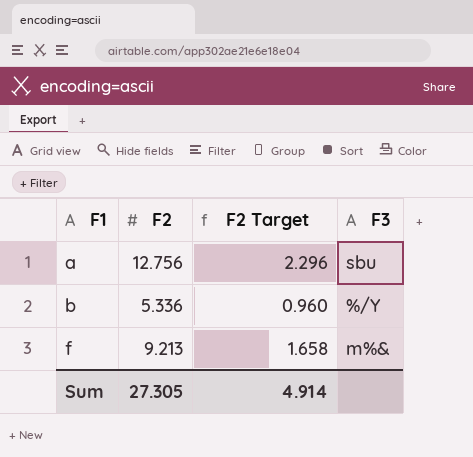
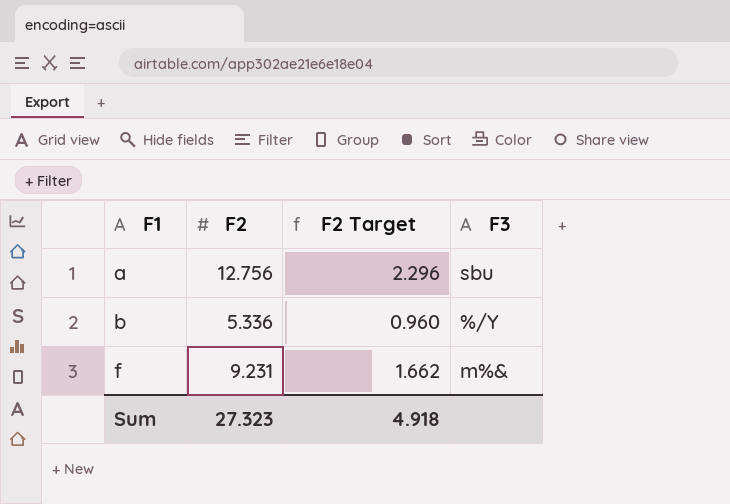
f | F2: 9.213 -> 9.231
f | F2 Target: 1.658 -> 1.662
Sum | F2: 27.305 -> 27.323
Sum | F2 Target: 4.914 -> 4.918

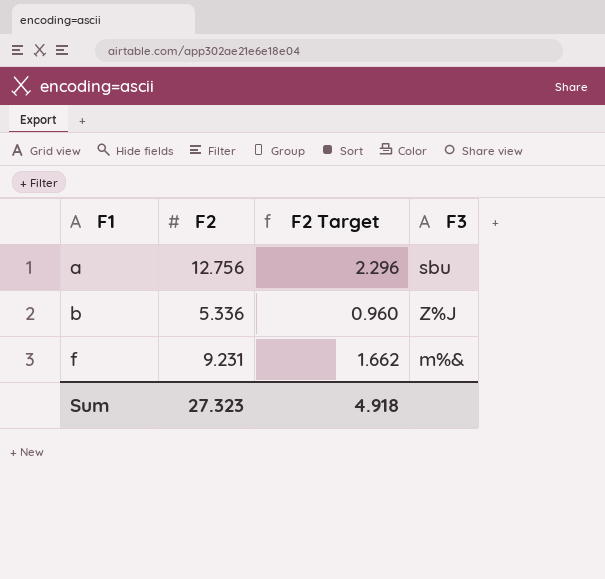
b | F3: %/Y -> Z%J

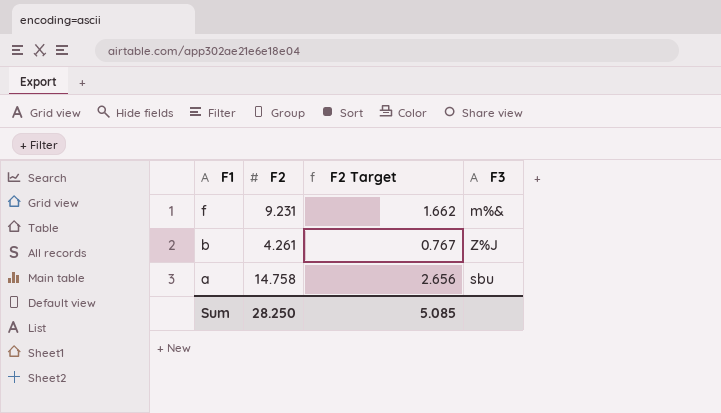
row order: F1 ascending -> F1 descending
b | F2: 5.336 -> 4.261
b | F2 Target: 0.960 -> 0.767
a | F2: 12.756 -> 14.758
a | F2 Target: 2.296 -> 2.656
Sum | F2: 27.323 -> 28.250
Sum | F2 Target: 4.918 -> 5.085

